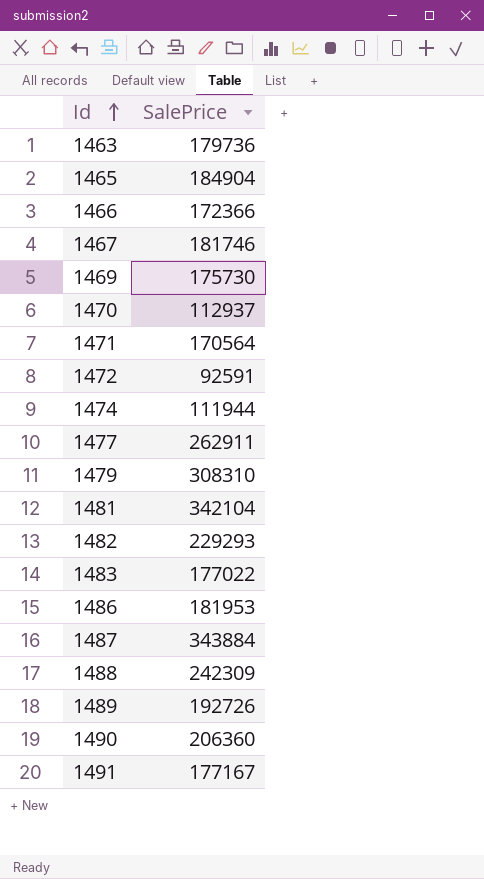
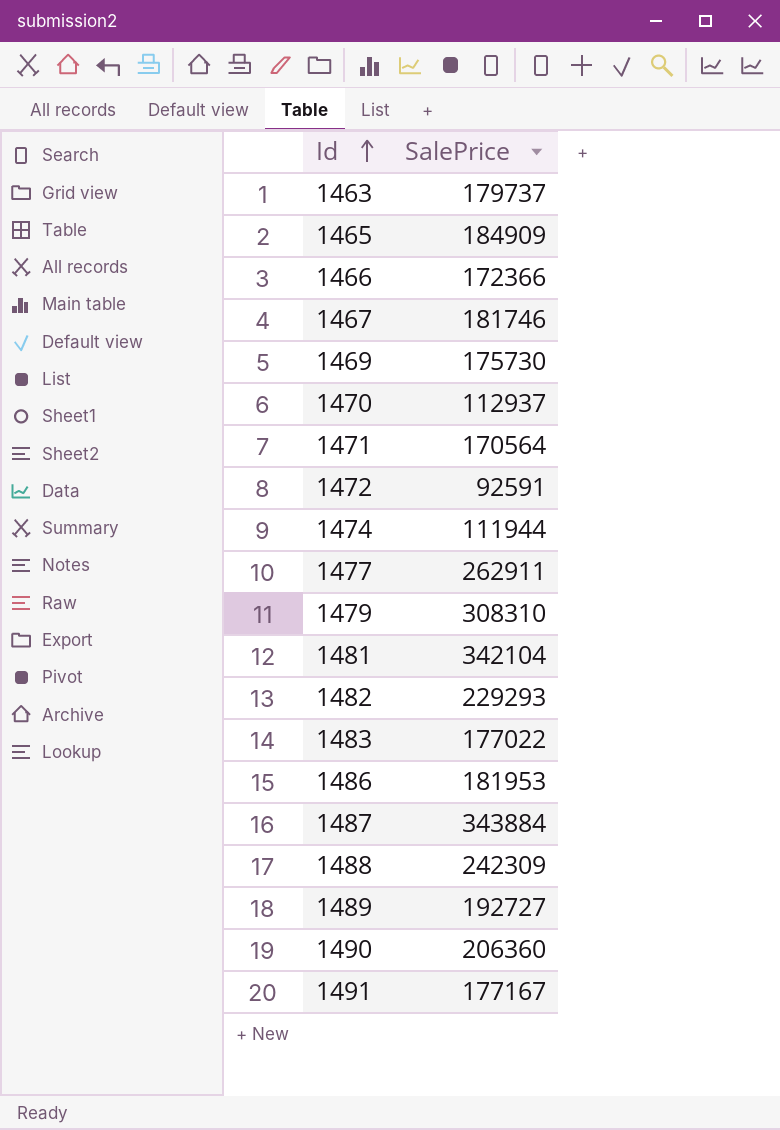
1463 | SalePrice: 179736 -> 179737
1465 | SalePrice: 184904 -> 184909
1489 | SalePrice: 192726 -> 192727

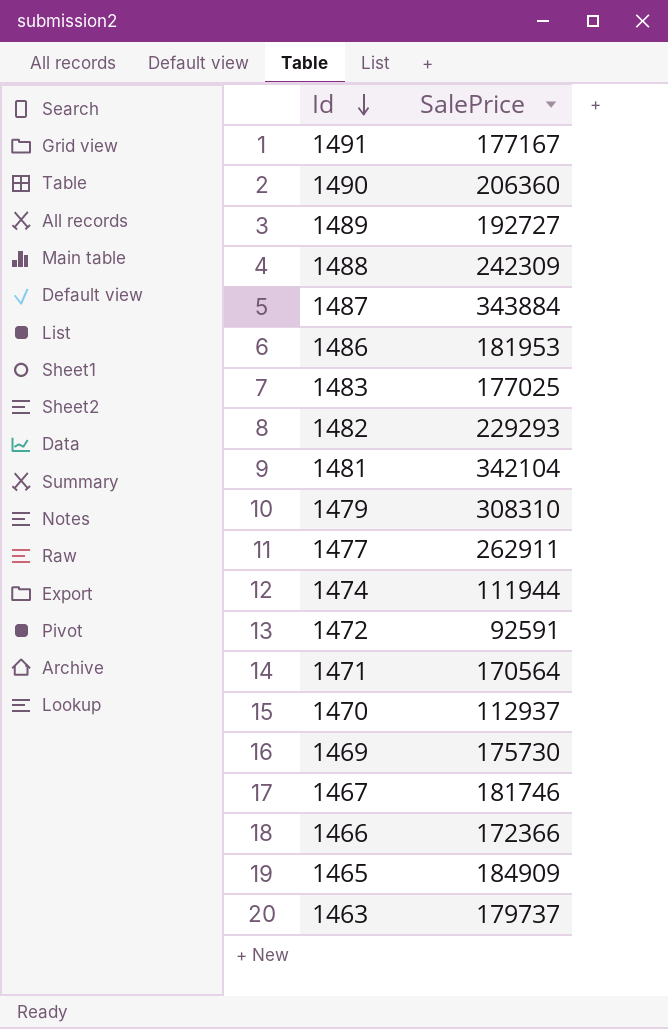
row order: Id ascending -> Id descending
1483 | SalePrice: 177022 -> 177025

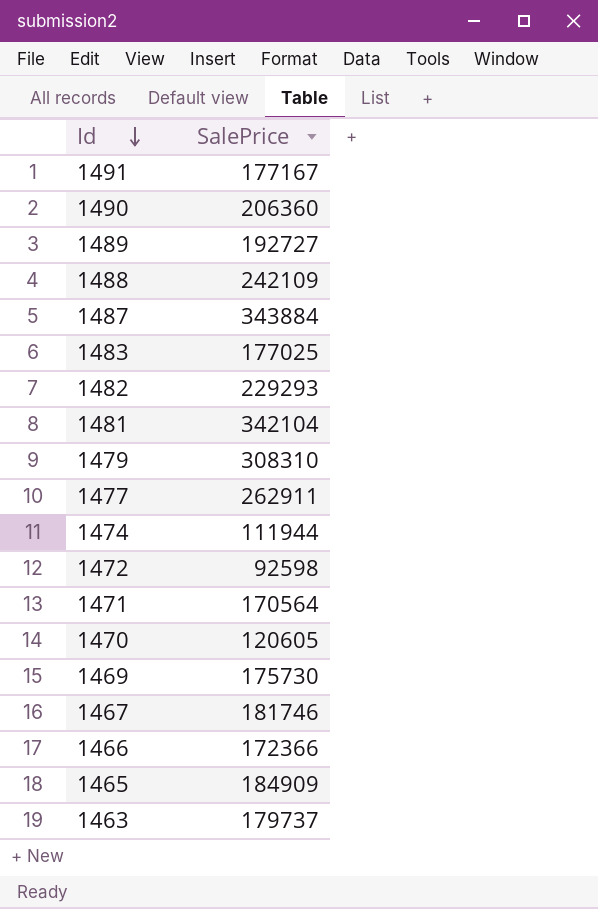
row 1486: 181953 -> none
1488 | SalePrice: 242309 -> 242109
1472 | SalePrice: 92591 -> 92598
1470 | SalePrice: 112937 -> 120605

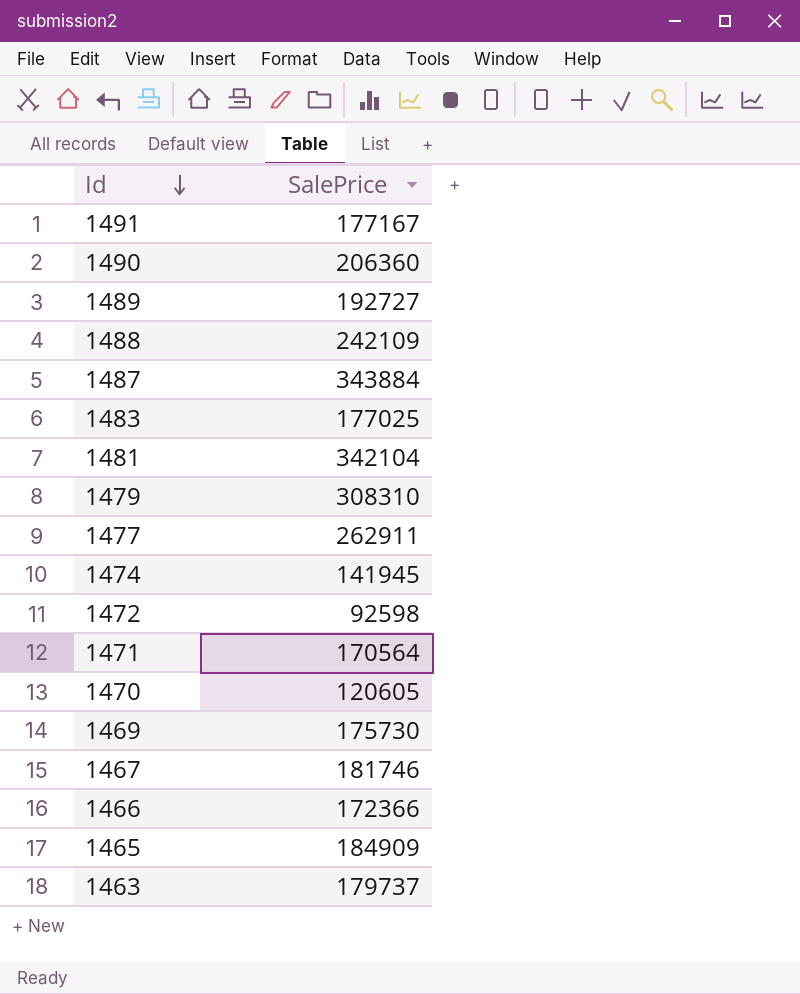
row 1482: 229293 -> none
1474 | SalePrice: 111944 -> 141945

